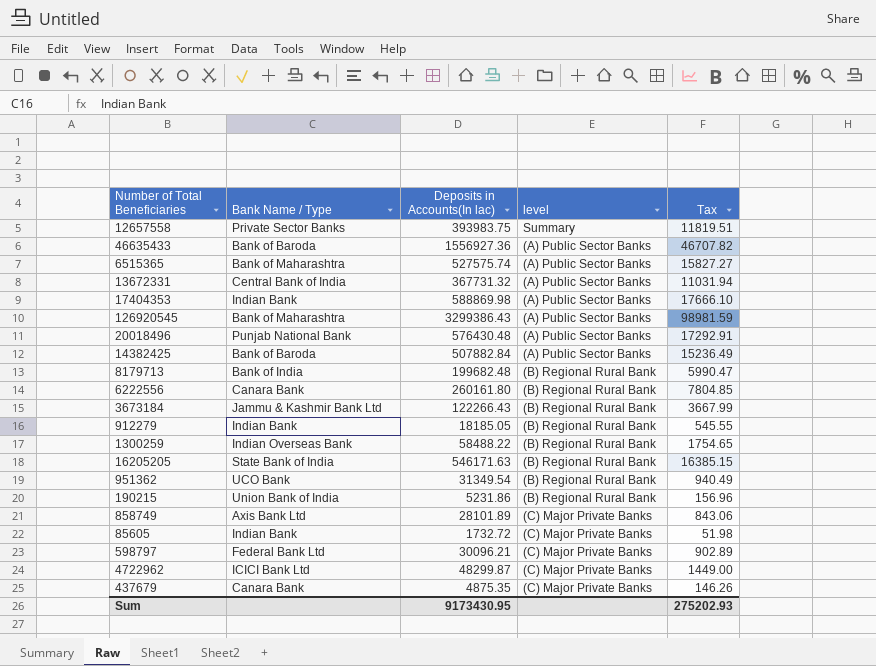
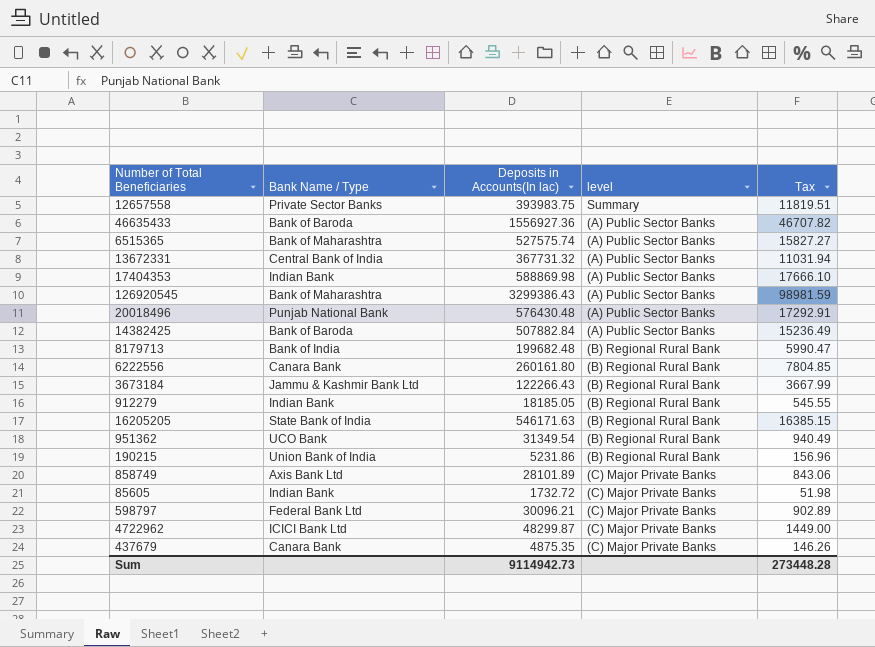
row 1300259: Indian Overseas Bank | 58488.22 | (B) Regional Rural Bank | 1754.65 -> none
Sum | Deposits in Accounts(In lac): 9173430.95 -> 9114942.73
Sum | Tax: 275202.93 -> 273448.28

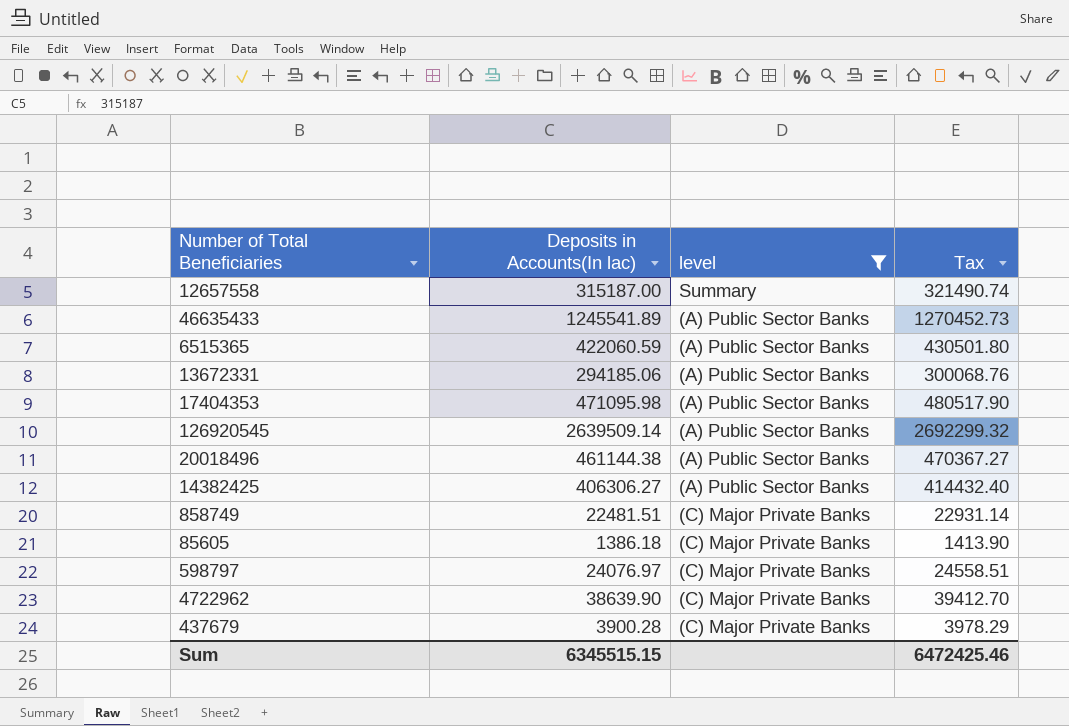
filter: none -> level != (B) Regional Rural Bank
column Bank Name / Type | position: 2 -> none
column Tax | formula: [Deposits in Accounts(In lac)] * 0.03 -> [Deposits in Accounts(In lac)] * 1.02
12657558 | Deposits in Accounts(In lac): 393983.75 -> 315187.00
46635433 | Deposits in Accounts(In lac): 1556927.36 -> 1245541.89
6515365 | Deposits in Accounts(In lac): 527575.74 -> 422060.59
13672331 | Deposits in Accounts(In lac): 367731.32 -> 294185.06
17404353 | Deposits in Accounts(In lac): 588869.98 -> 471095.98
126920545 | Deposits in Accounts(In lac): 3299386.43 -> 2639509.14
20018496 | Deposits in Accounts(In lac): 576430.48 -> 461144.38
14382425 | Deposits in Accounts(In lac): 507882.84 -> 406306.27
858749 | Deposits in Accounts(In lac): 28101.89 -> 22481.51
85605 | Deposits in Accounts(In lac): 1732.72 -> 1386.18
598797 | Deposits in Accounts(In lac): 30096.21 -> 24076.97
4722962 | Deposits in Accounts(In lac): 48299.87 -> 38639.90
437679 | Deposits in Accounts(In lac): 4875.35 -> 3900.28
Sum | Deposits in Accounts(In lac): 9114942.73 -> 6345515.15
Sum | Tax: 273448.28 -> 6472425.46

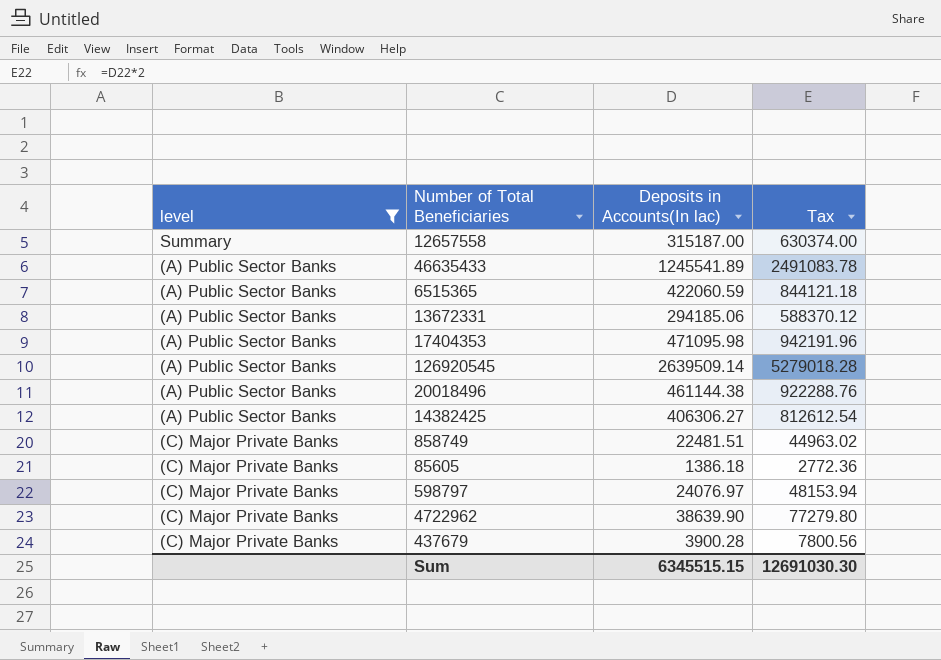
column level | position: 3 -> 1
column Tax | formula: [Deposits in Accounts(In lac)] * 1.02 -> [Deposits in Accounts(In lac)] * 2
Sum | Tax: 6472425.46 -> 12691030.30

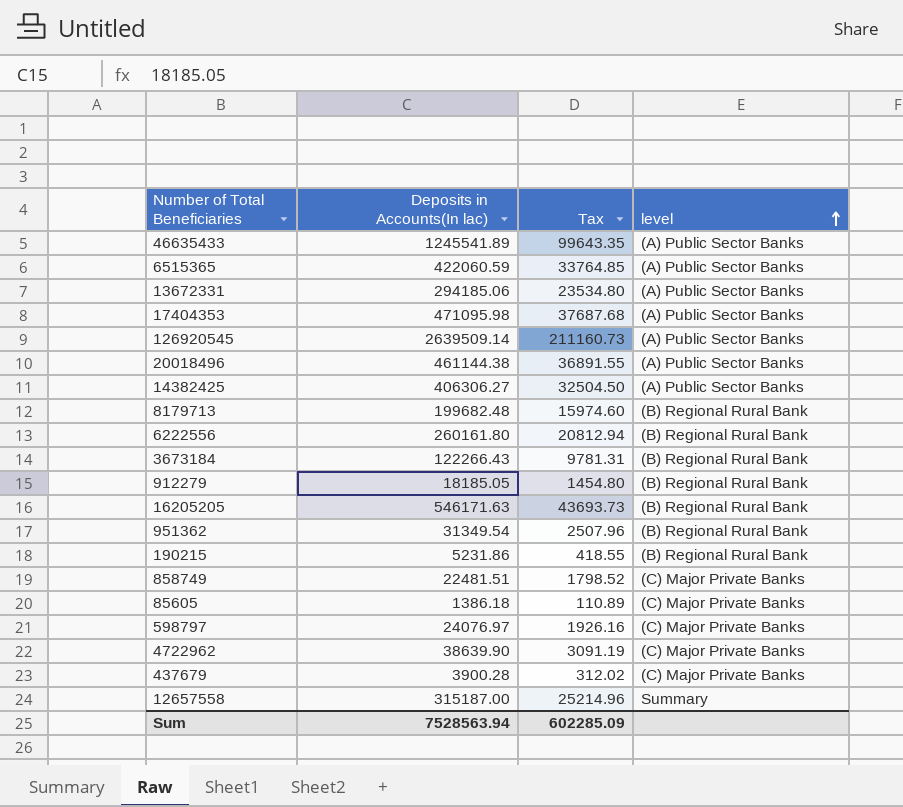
filter: level != (B) Regional Rural Bank -> none
row order: none -> level ascending
column Tax | formula: [Deposits in Accounts(In lac)] * 2 -> [Deposits in Accounts(In lac)] * 0.08
column level | position: 1 -> 4
Sum | Deposits in Accounts(In lac): 6345515.15 -> 7528563.94
Sum | Tax: 12691030.30 -> 602285.09

